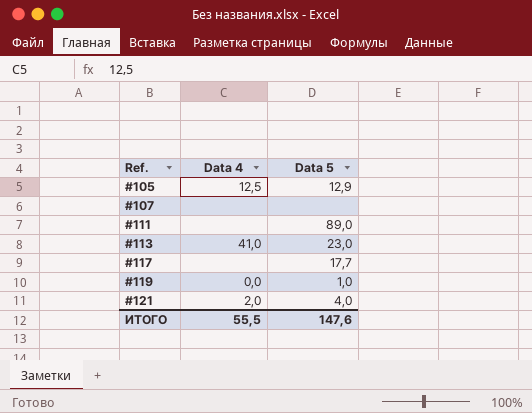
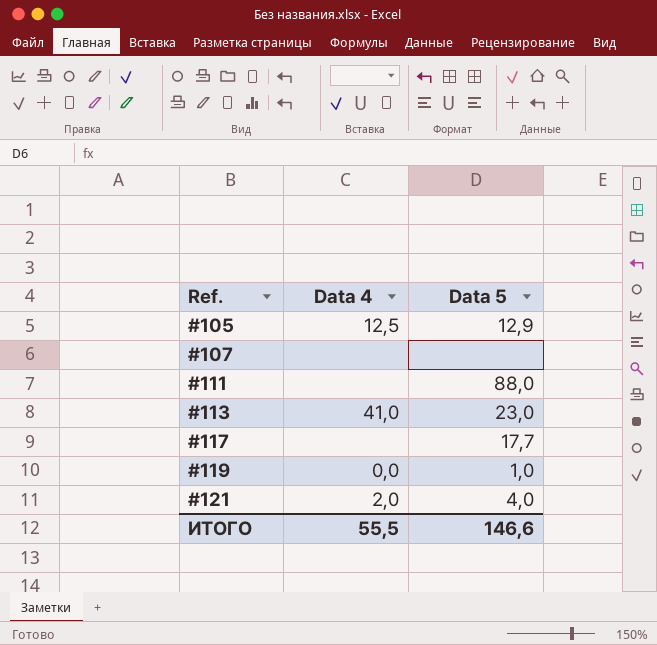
#111 | Data 5: 89,0 -> 88,0
ИТОГО | Data 5: 147,6 -> 146,6

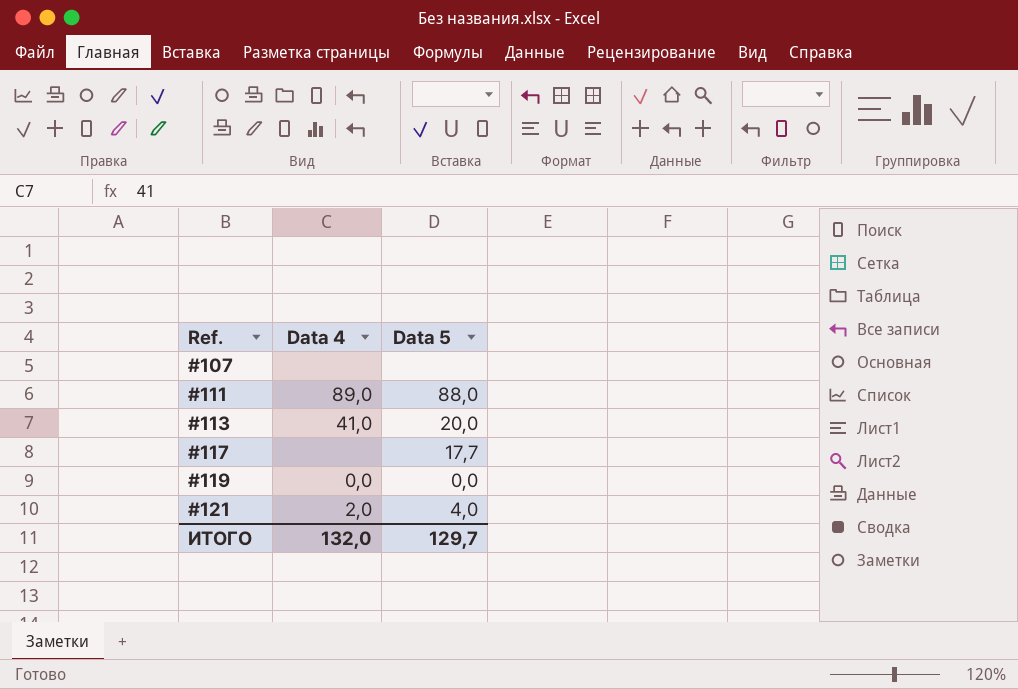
row #105: 12,5 | 12,9 -> none
#111 | Data 4: none -> 89,0
#113 | Data 5: 23,0 -> 20,0
#119 | Data 5: 1,0 -> 0,0
ИТОГО | Data 4: 55,5 -> 132,0
ИТОГО | Data 5: 146,6 -> 129,7

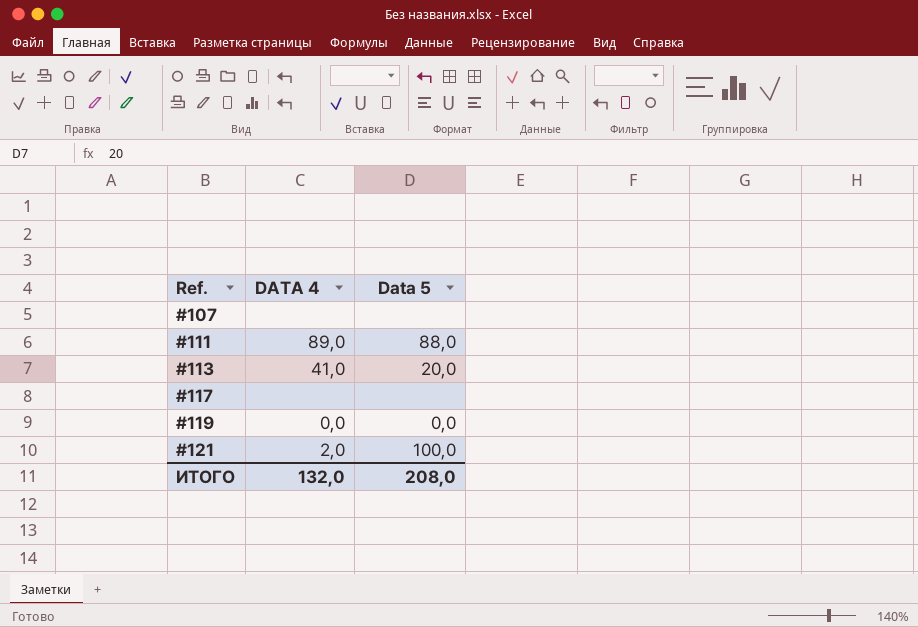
column name: Data 4 -> DATA 4
#117 | Data 5: 17,7 -> none
#121 | Data 5: 4,0 -> 100,0
ИТОГО | Data 5: 129,7 -> 208,0

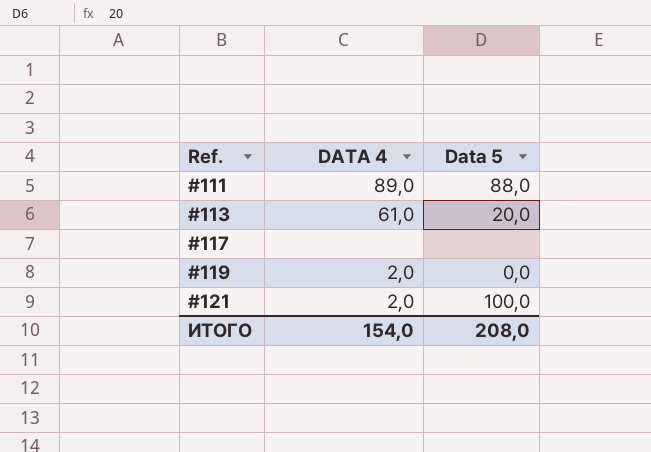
row #107: none | none -> none
#113 | DATA 4: 41,0 -> 61,0
#119 | DATA 4: 0,0 -> 2,0
ИТОГО | DATA 4: 132,0 -> 154,0

